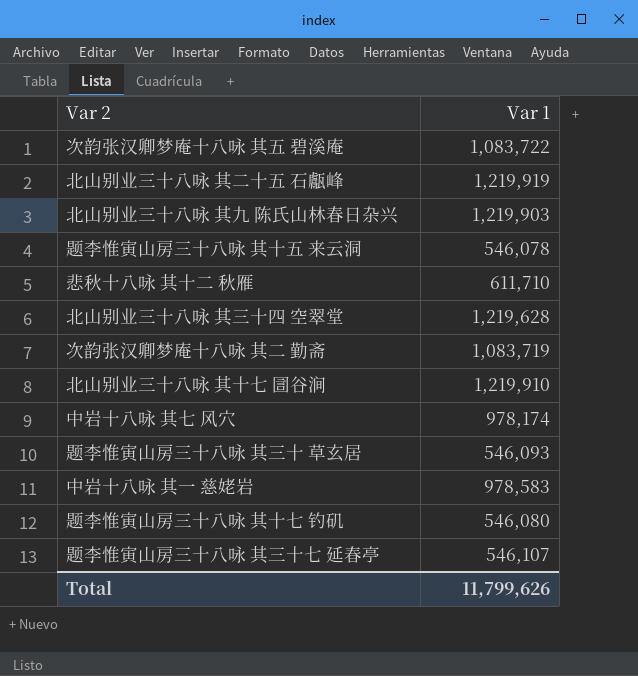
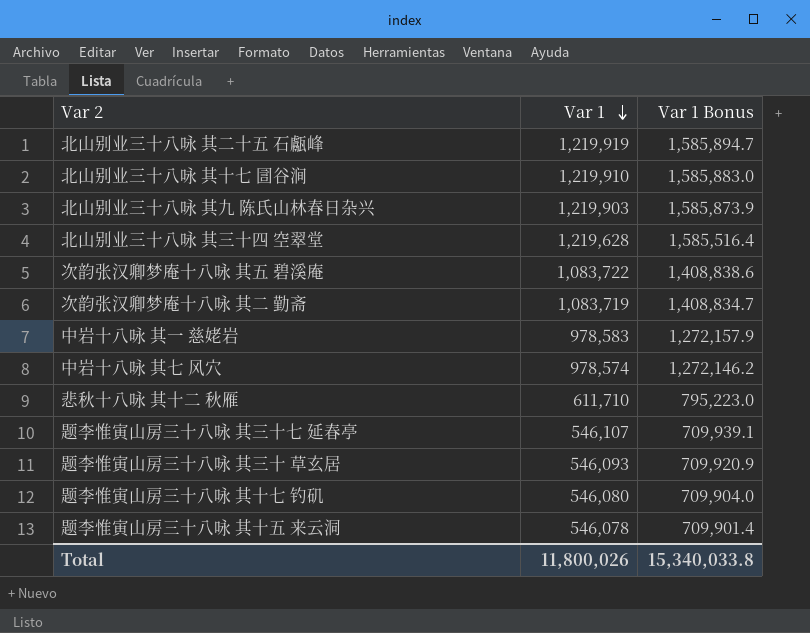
row order: none -> Var 1 descending
column Var 1 Bonus | formula: none -> [Var 1] * 1.3
中岩十八咏 其七 风穴 | Var 1: 978,174 -> 978,574
Total | Var 1: 11,799,626 -> 11,800,026

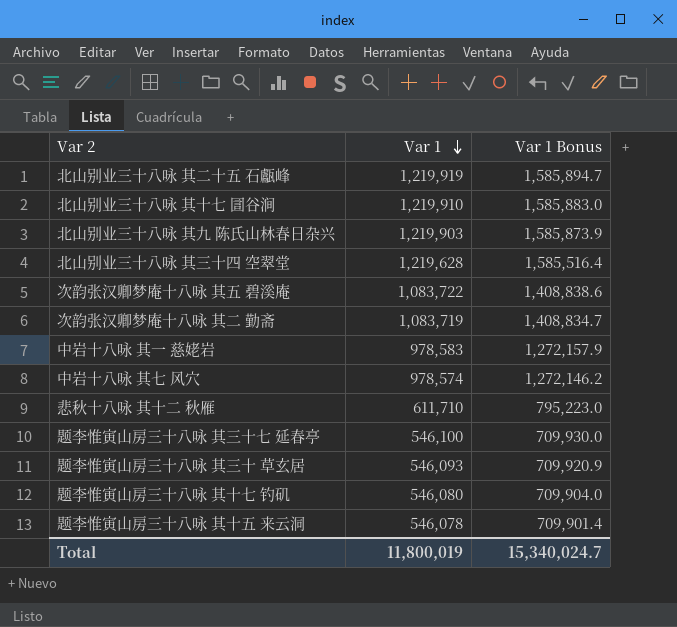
题李惟寅山房三十八咏 其三十七 延春亭 | Var 1: 546,107 -> 546,100
题李惟寅山房三十八咏 其三十七 延春亭 | Var 1 Bonus: 709,939.1 -> 709,930.0
Total | Var 1: 11,800,026 -> 11,800,019
Total | Var 1 Bonus: 15,340,033.8 -> 15,340,024.7

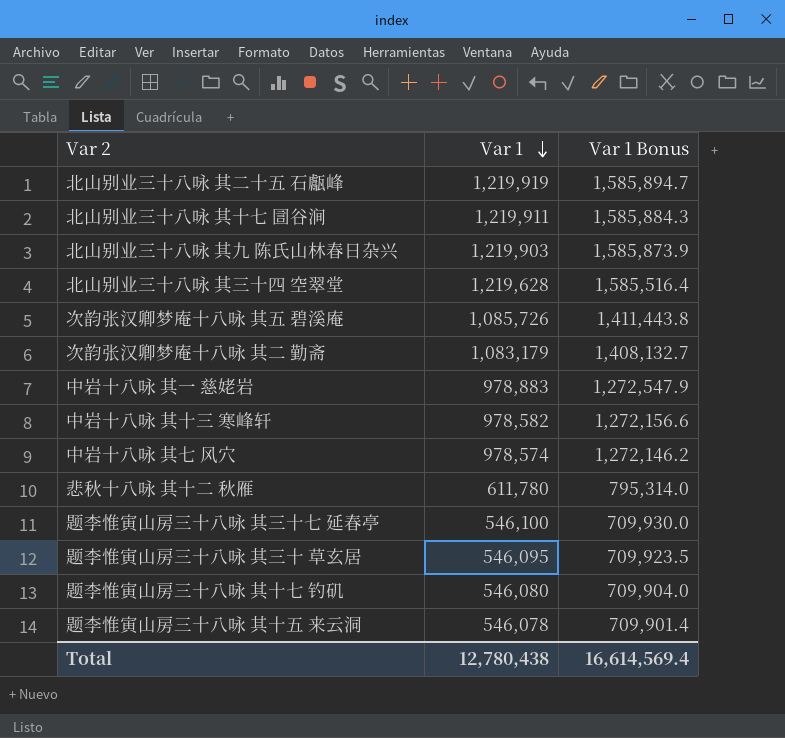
北山别业三十八咏 其十七 圁谷涧 | Var 1: 1,219,910 -> 1,219,911
北山别业三十八咏 其十七 圁谷涧 | Var 1 Bonus: 1,585,883.0 -> 1,585,884.3
次韵张汉卿梦庵十八咏 其五 碧溪庵 | Var 1: 1,083,722 -> 1,085,726
次韵张汉卿梦庵十八咏 其五 碧溪庵 | Var 1 Bonus: 1,408,838.6 -> 1,411,443.8
次韵张汉卿梦庵十八咏 其二 勤斋 | Var 1: 1,083,719 -> 1,083,179
次韵张汉卿梦庵十八咏 其二 勤斋 | Var 1 Bonus: 1,408,834.7 -> 1,408,132.7
中岩十八咏 其一 慈姥岩 | Var 1: 978,583 -> 978,883
中岩十八咏 其一 慈姥岩 | Var 1 Bonus: 1,272,157.9 -> 1,272,547.9
row 中岩十八咏 其十三 寒峰轩: none -> 978,582 | 1,272,156.6
悲秋十八咏 其十二 秋雁 | Var 1: 611,710 -> 611,780
悲秋十八咏 其十二 秋雁 | Var 1 Bonus: 795,223.0 -> 795,314.0
题李惟寅山房三十八咏 其三十 草玄居 | Var 1: 546,093 -> 546,095
题李惟寅山房三十八咏 其三十 草玄居 | Var 1 Bonus: 709,920.9 -> 709,923.5
Total | Var 1: 11,800,019 -> 12,780,438
Total | Var 1 Bonus: 15,340,024.7 -> 16,614,569.4

